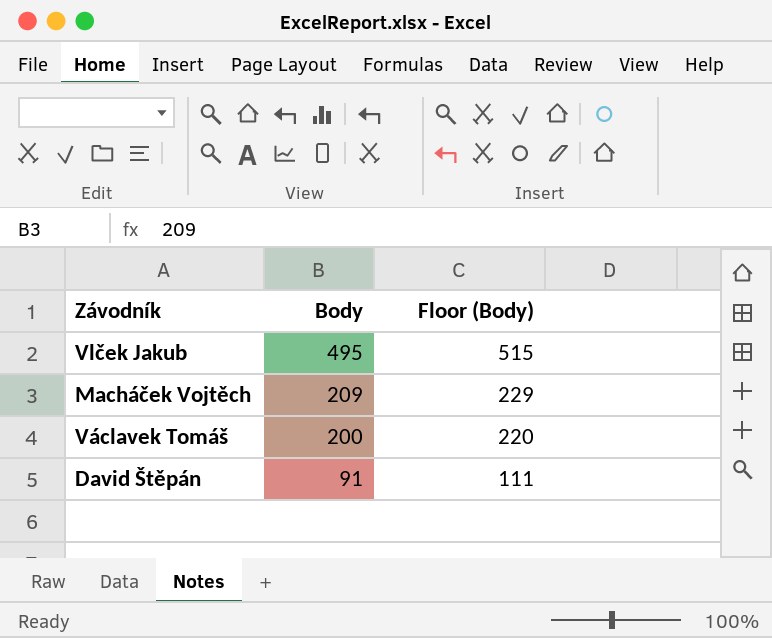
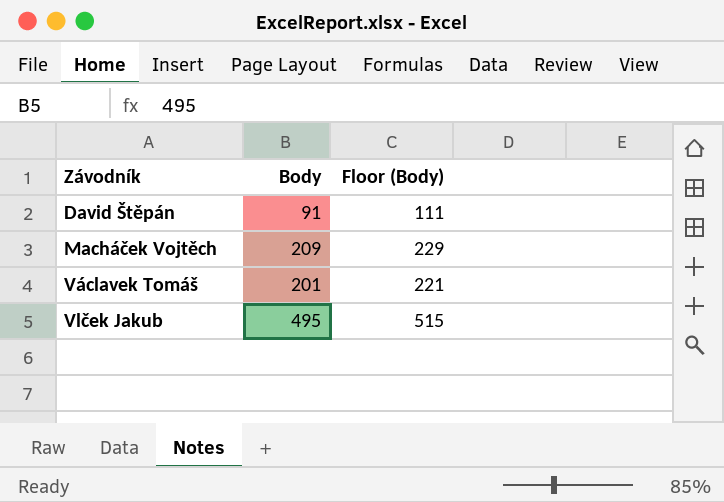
row order: Body descending -> Závodník ascending
Václavek Tomáš | Body: 200 -> 201
Václavek Tomáš | Floor (Body): 220 -> 221

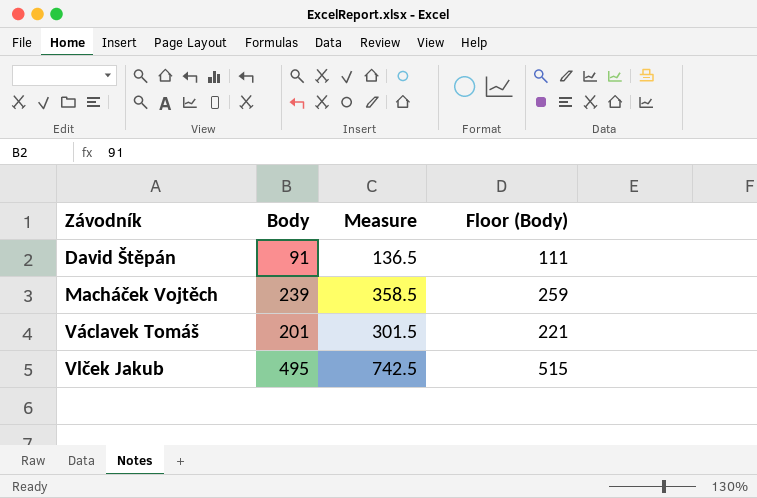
column Measure | formula: none -> [Body] * 1.5
Macháček Vojtěch | Body: 209 -> 239
Macháček Vojtěch | Floor (Body): 229 -> 259

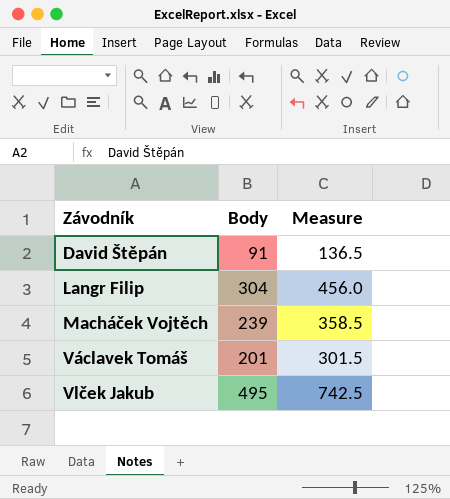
column Floor (Body) | formula: [Body] + 20 -> none
row Langr Filip: none -> 304 | 456.0

